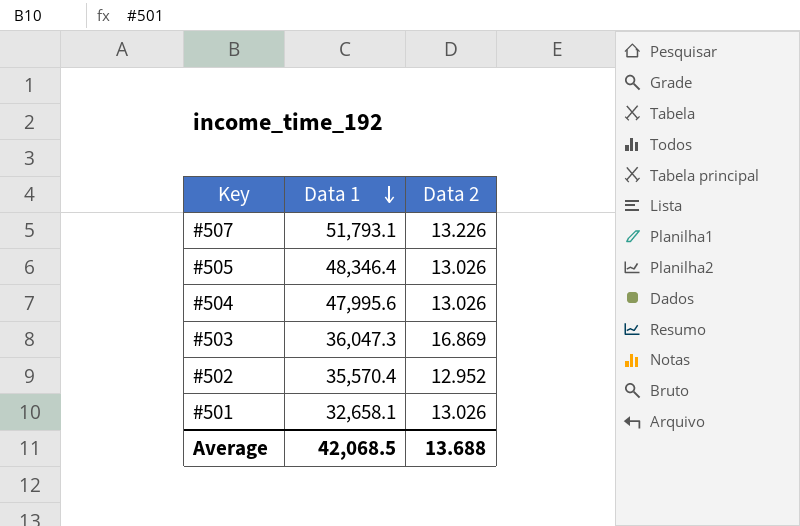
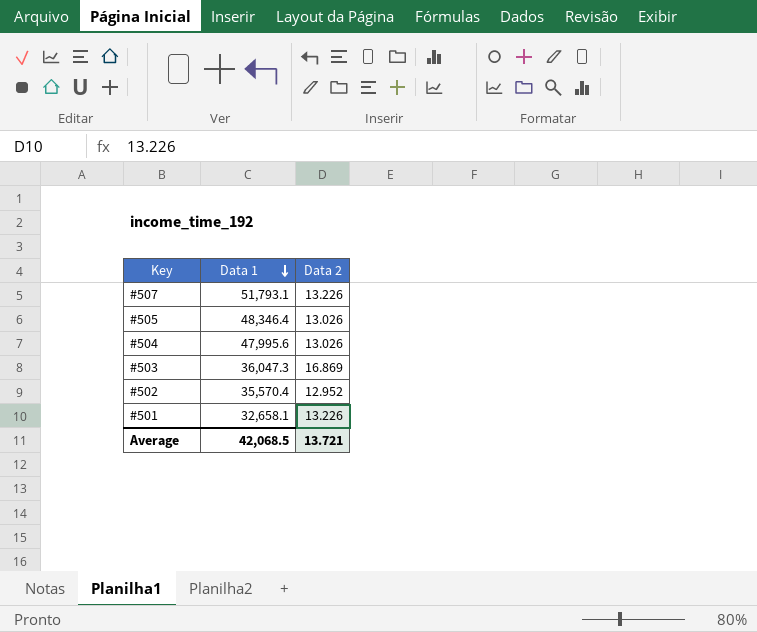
#501 | Data 2: 13.026 -> 13.226
Average | Data 2: 13.688 -> 13.721

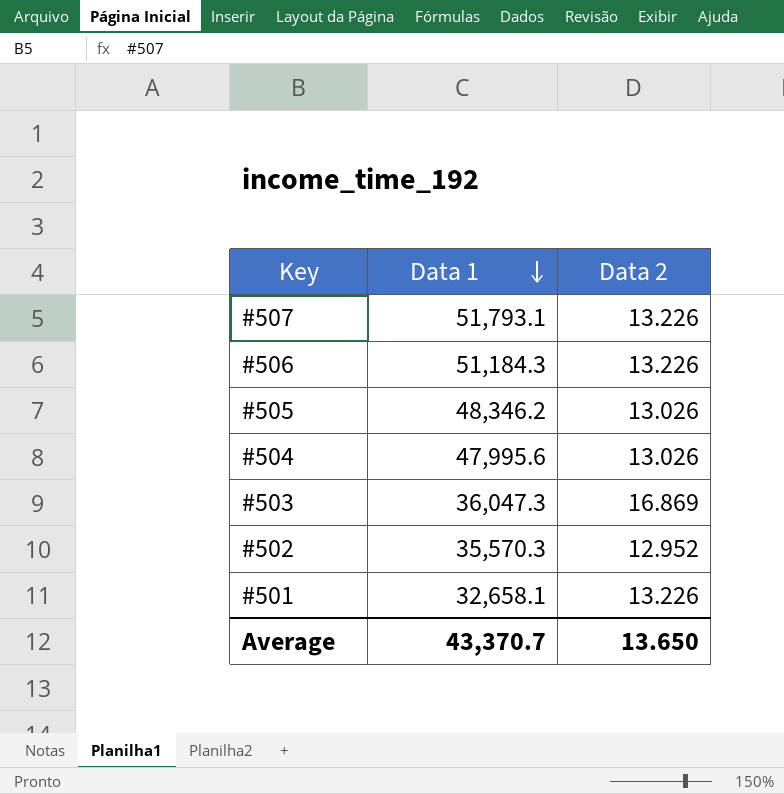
row #506: none -> 51,184.3 | 13.226
#505 | Data 1: 48,346.4 -> 48,346.2
#502 | Data 1: 35,570.4 -> 35,570.3
Average | Data 1: 42,068.5 -> 43,370.7
Average | Data 2: 13.721 -> 13.650

